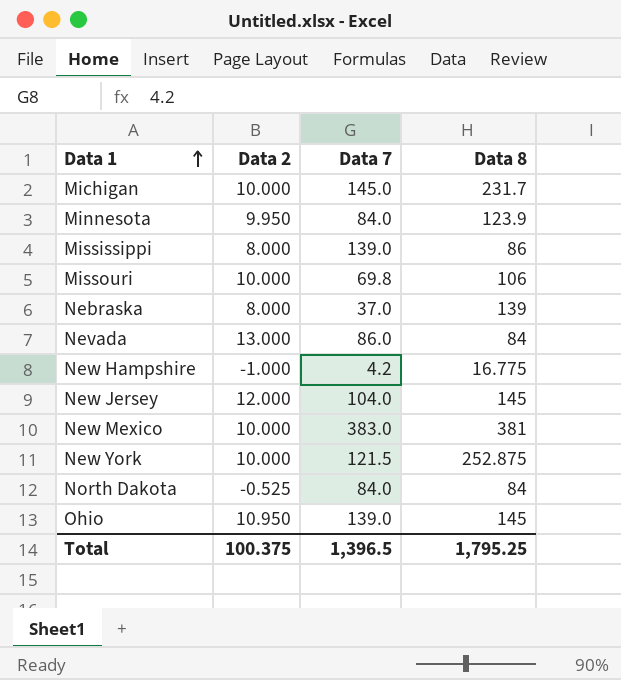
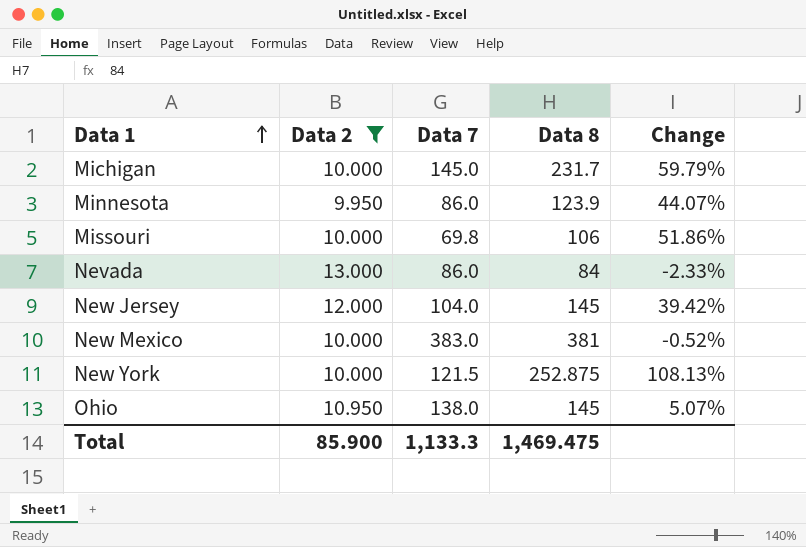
filter: none -> Data 2 >= 9.950
column Change | formula: none -> ([Data 8] - [Data 7]) / [Data 7]
Minnesota | Data 7: 84.0 -> 86.0
Ohio | Data 7: 139.0 -> 138.0
Total | Data 2: 100.375 -> 85.900
Total | Data 7: 1,396.5 -> 1,133.3
Total | Data 8: 1,795.25 -> 1,469.475

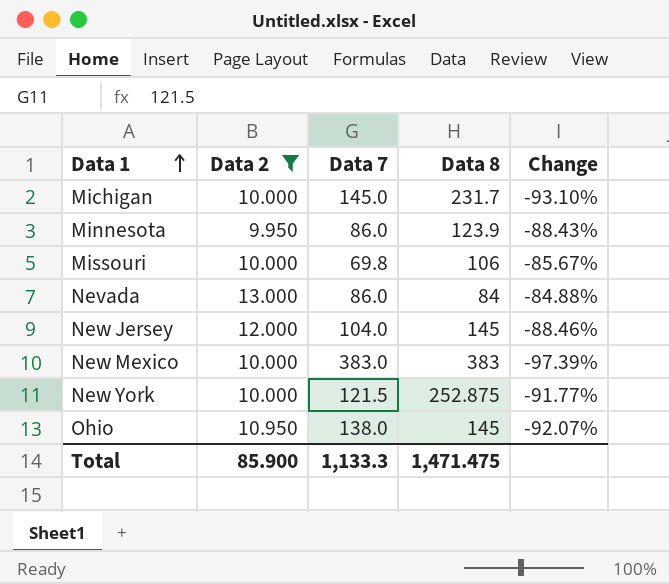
column Change | formula: ([Data 8] - [Data 7]) / [Data 7] -> ([Data 2] - [Data 7]) / [Data 7]
New Mexico | Data 8: 381 -> 383
Total | Data 8: 1,469.475 -> 1,471.475

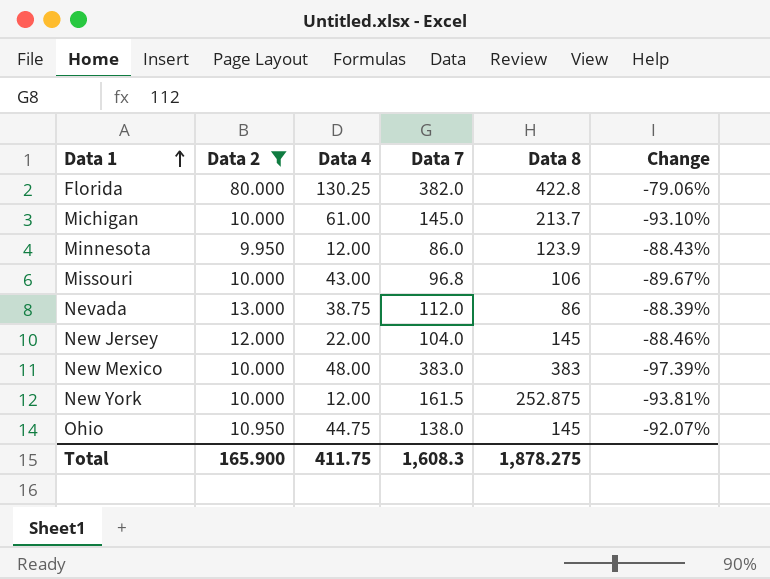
column Data 4 | position: none -> 3
row Florida: none -> 80.000 | 130.25 | 382.0 | 422.8 | -79.06%
Michigan | Data 8: 231.7 -> 213.7
Missouri | Data 7: 69.8 -> 96.8
Missouri | Change: -85.67% -> -89.67%
Nevada | Data 7: 86.0 -> 112.0
Nevada | Data 8: 84 -> 86
Nevada | Change: -84.88% -> -88.39%
New York | Data 7: 121.5 -> 161.5
New York | Change: -91.77% -> -93.81%
Total | Data 2: 85.900 -> 165.900
Total | Data 7: 1,133.3 -> 1,608.3
Total | Data 8: 1,471.475 -> 1,878.275

